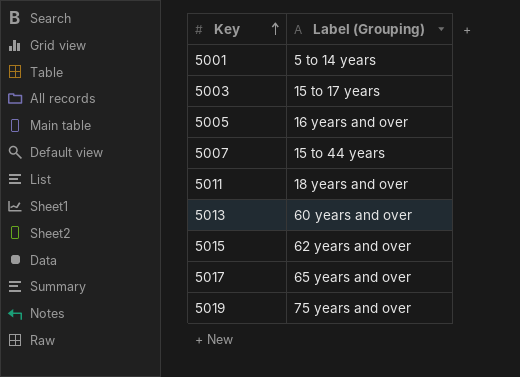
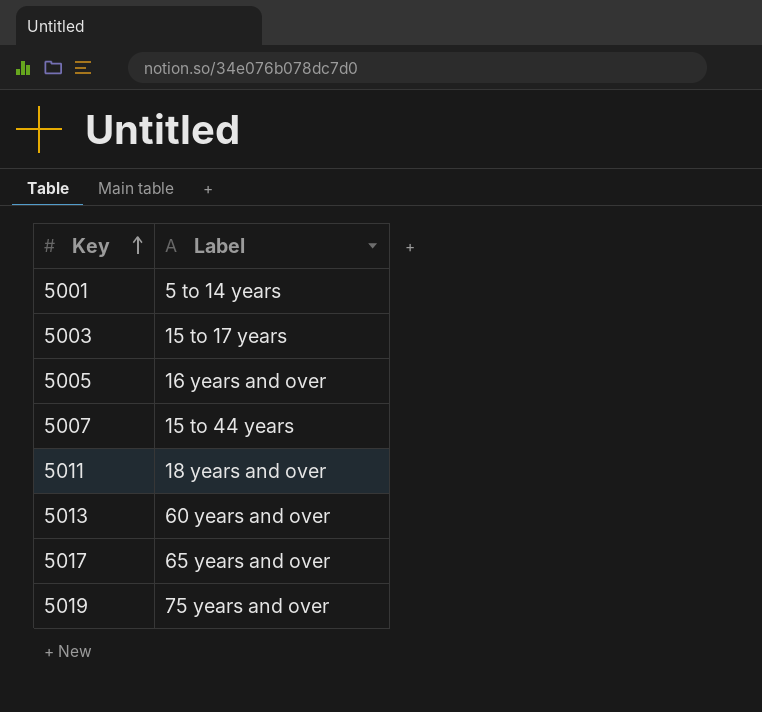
column name: Label (Grouping) -> Label
row 5015: 62 years and over -> none

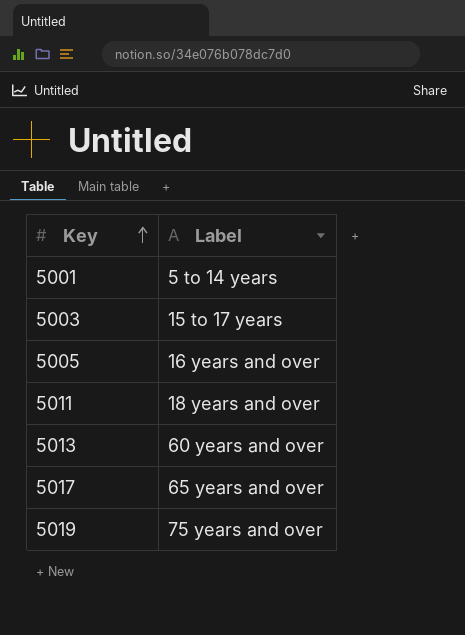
row 5007: 15 to 44 years -> none

